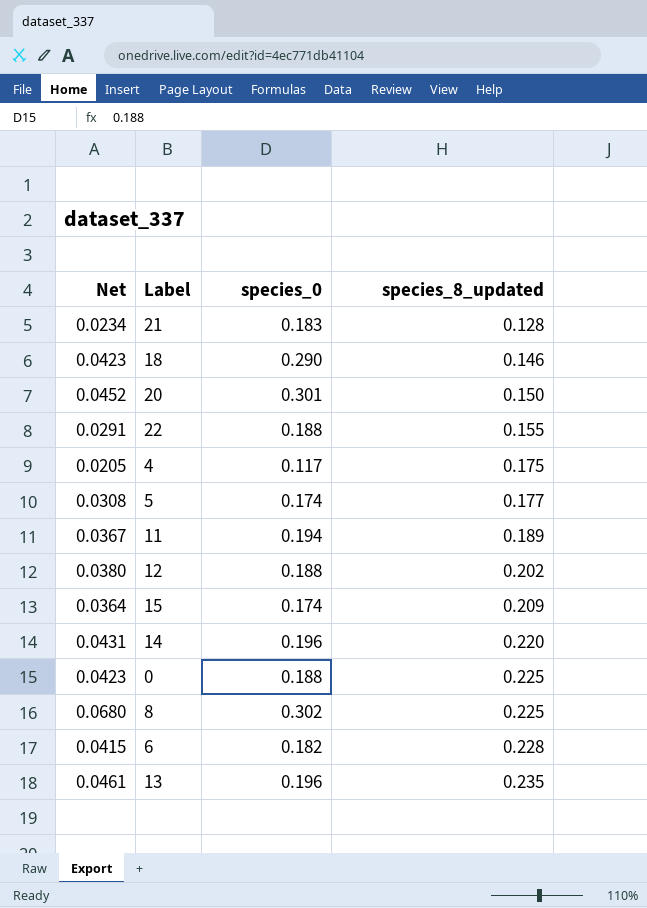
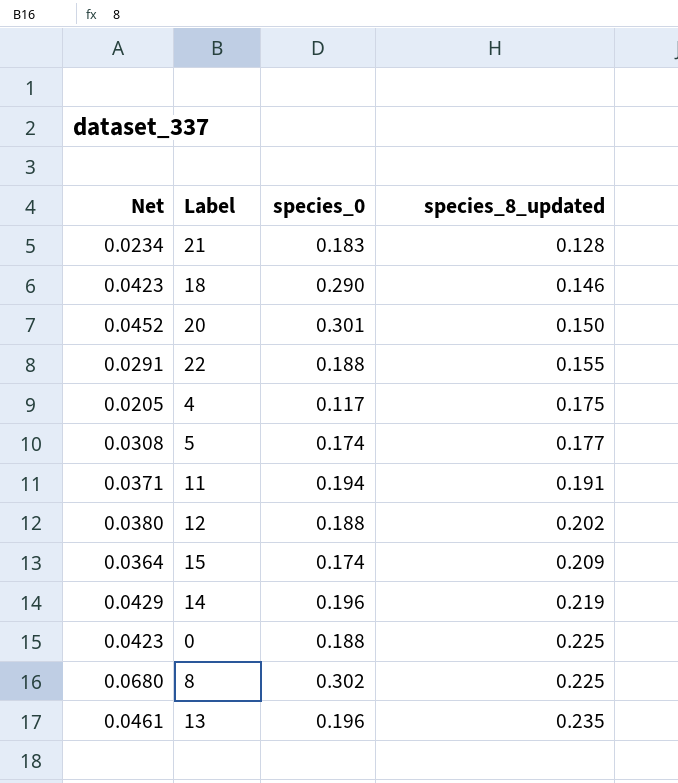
row 6: 0.0415 | 0.182 | 0.228 -> none
11 | Net: 0.0367 -> 0.0371
11 | species_8_updated: 0.189 -> 0.191
14 | Net: 0.0431 -> 0.0429
14 | species_8_updated: 0.220 -> 0.219

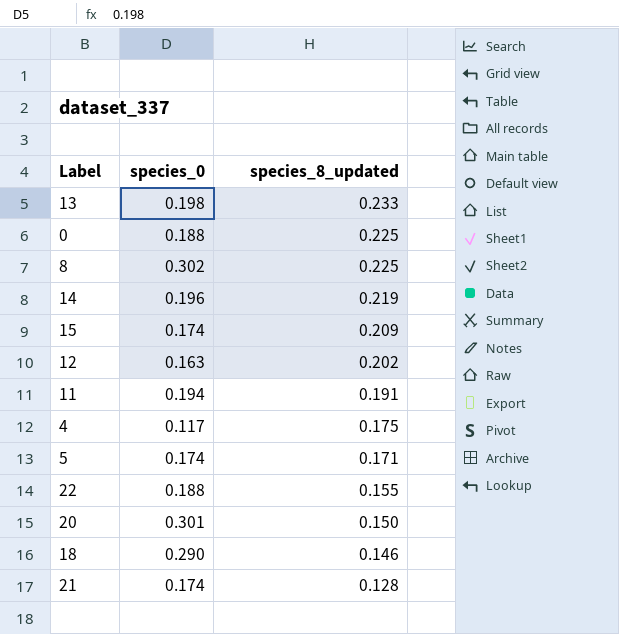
row order: species_8_updated ascending -> species_8_updated descending
column Net | formula: [species_0] * [species_8_updated] -> none
13 | species_0: 0.196 -> 0.198
13 | species_8_updated: 0.235 -> 0.233
12 | species_0: 0.188 -> 0.163
5 | species_8_updated: 0.177 -> 0.171
21 | species_0: 0.183 -> 0.174

